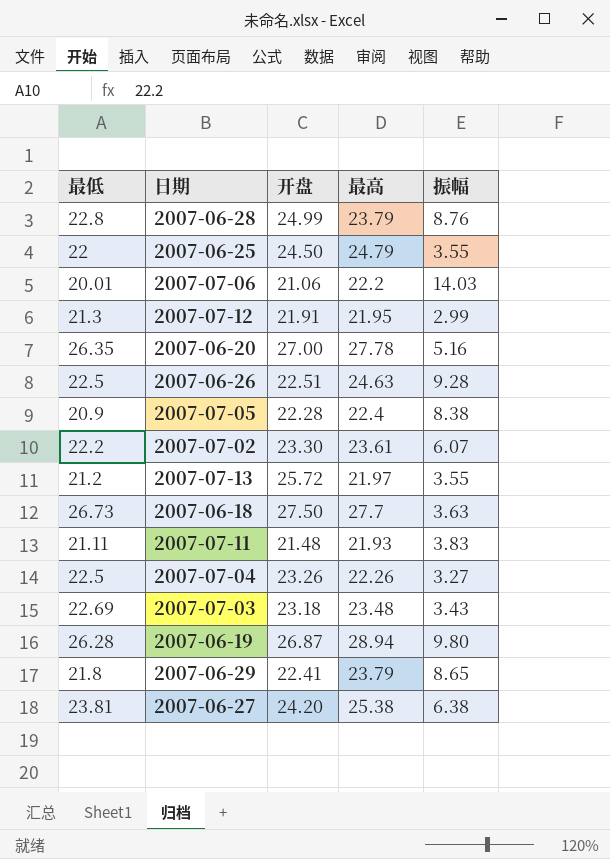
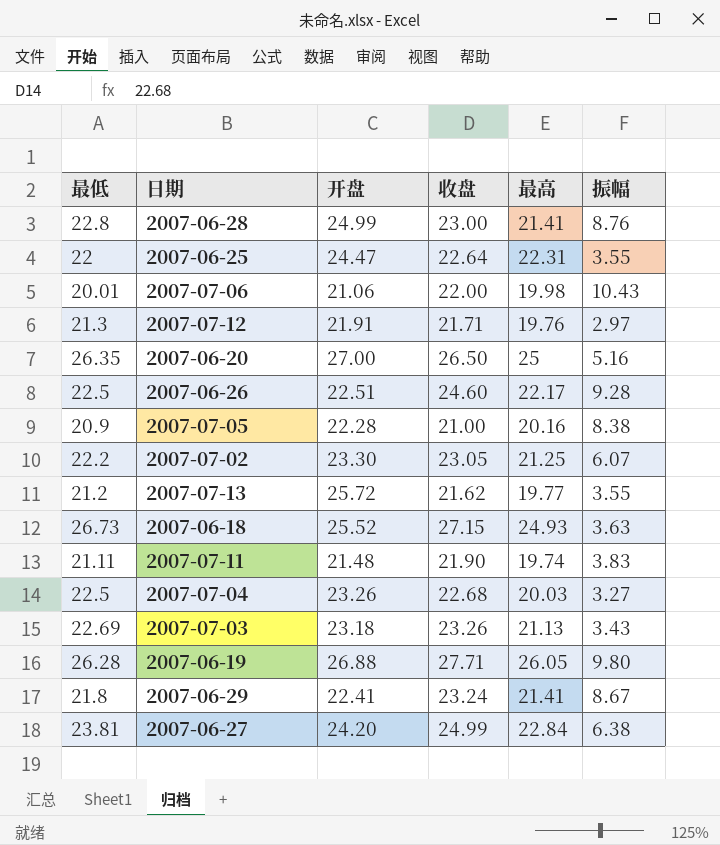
column 收盘 | position: none -> 4
2007-06-28 | 最高: 23.79 -> 21.41
2007-06-25 | 开盘: 24.50 -> 24.47
2007-06-25 | 最高: 24.79 -> 22.31
2007-07-06 | 最高: 22.2 -> 19.98
2007-07-06 | 振幅: 14.03 -> 10.43
2007-07-12 | 最高: 21.95 -> 19.76
2007-07-12 | 振幅: 2.99 -> 2.97
2007-06-20 | 最高: 27.78 -> 25
2007-06-26 | 最高: 24.63 -> 22.17
2007-07-05 | 最高: 22.4 -> 20.16
2007-07-02 | 最高: 23.61 -> 21.25
2007-07-13 | 最高: 21.97 -> 19.77
2007-06-18 | 开盘: 27.50 -> 25.52
2007-06-18 | 最高: 27.7 -> 24.93
2007-07-11 | 最高: 21.93 -> 19.74
2007-07-04 | 最高: 22.26 -> 20.03
2007-07-03 | 最高: 23.48 -> 21.13
2007-06-19 | 开盘: 26.87 -> 26.88
2007-06-19 | 最高: 28.94 -> 26.05
2007-06-29 | 最高: 23.79 -> 21.41
2007-06-29 | 振幅: 8.65 -> 8.67
2007-06-27 | 最高: 25.38 -> 22.84

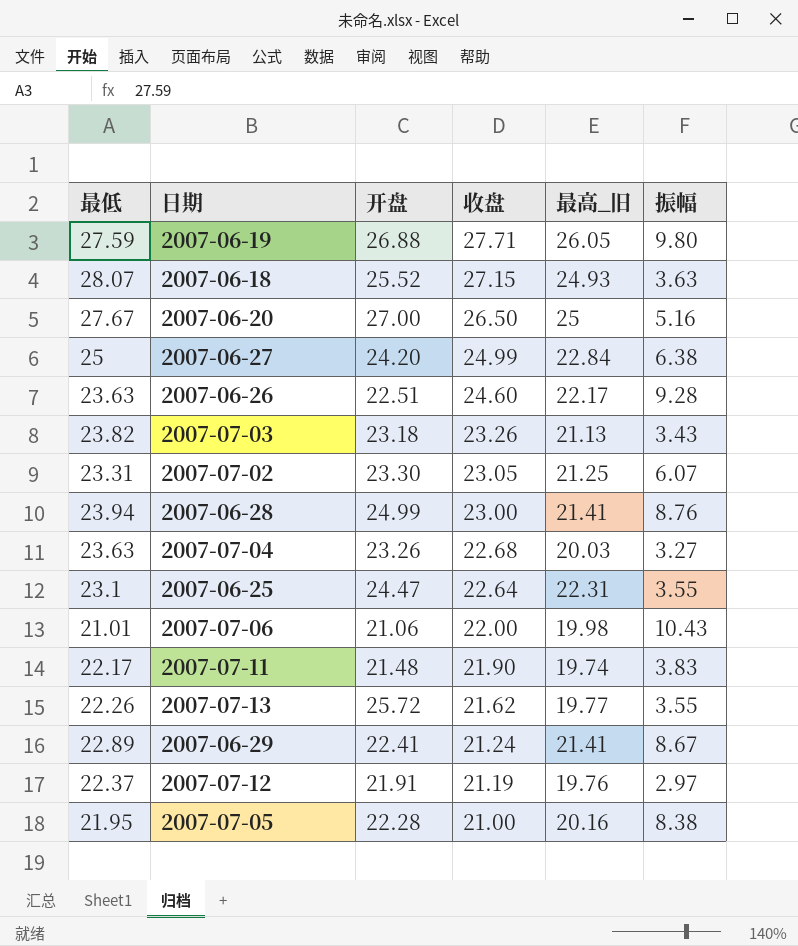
row order: none -> 收盘 descending
column name: 最高 -> 最高_旧
2007-06-19 | 最低: 26.28 -> 27.59
2007-06-18 | 最低: 26.73 -> 28.07
2007-06-20 | 最低: 26.35 -> 27.67
2007-06-27 | 最低: 23.81 -> 25
2007-06-26 | 最低: 22.5 -> 23.63
2007-07-03 | 最低: 22.69 -> 23.82
2007-07-02 | 最低: 22.2 -> 23.31
2007-06-28 | 最低: 22.8 -> 23.94
2007-07-04 | 最低: 22.5 -> 23.63
2007-06-25 | 最低: 22 -> 23.1
2007-07-06 | 最低: 20.01 -> 21.01
2007-07-11 | 最低: 21.11 -> 22.17
2007-07-13 | 最低: 21.2 -> 22.26
2007-06-29 | 最低: 21.8 -> 22.89
2007-06-29 | 收盘: 23.24 -> 21.24
2007-07-12 | 最低: 21.3 -> 22.37
2007-07-12 | 收盘: 21.71 -> 21.19
2007-07-05 | 最低: 20.9 -> 21.95

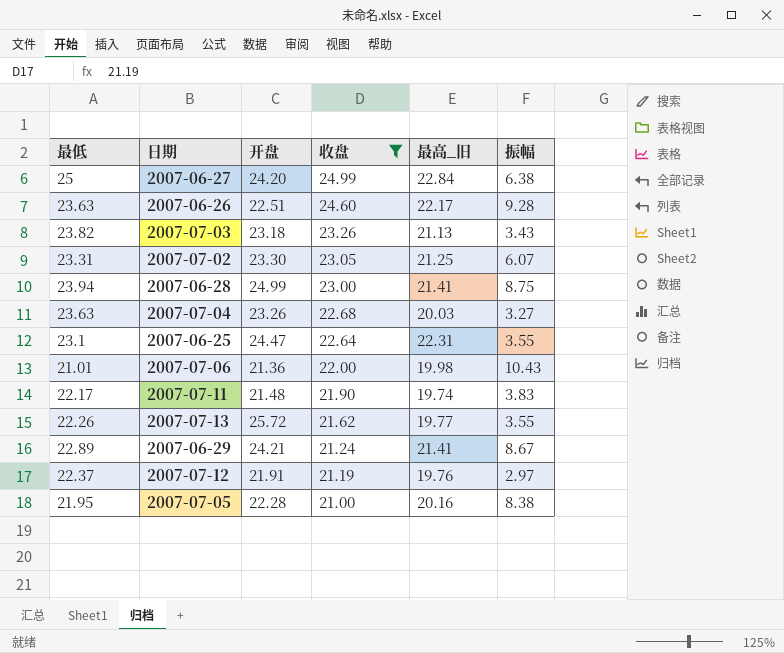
filter: none -> 收盘 <= 24.99
2007-06-28 | 振幅: 8.76 -> 8.75
2007-07-06 | 开盘: 21.06 -> 21.36
2007-06-29 | 开盘: 22.41 -> 24.21

